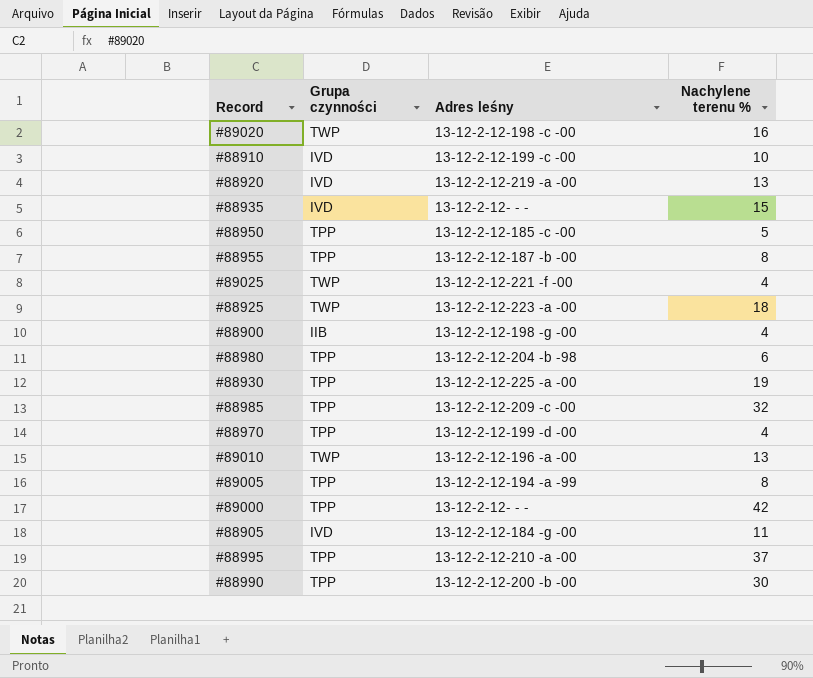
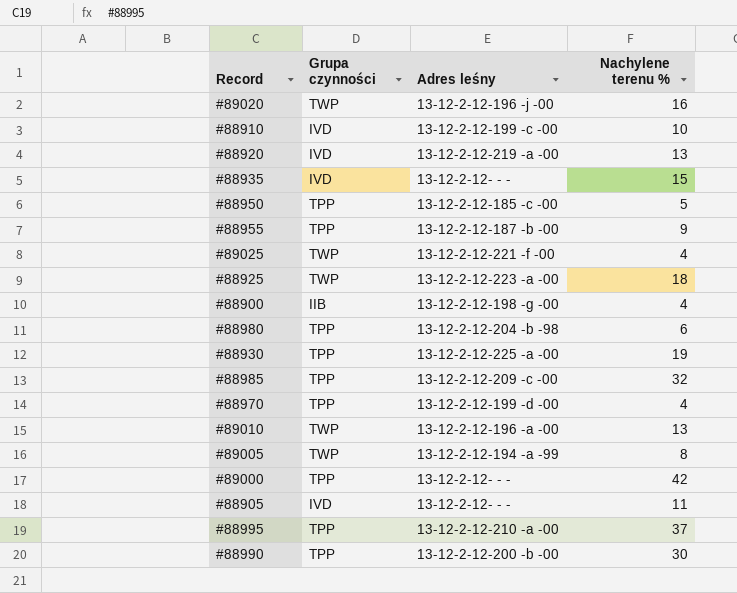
#89020 | Adres leśny: 13-12-2-12-198 -c -00 -> 13-12-2-12-196 -j -00
#88955 | Nachylene terenu %: 8 -> 9
#89005 | Grupa czynności: TPP -> TWP
#88905 | Adres leśny: 13-12-2-12-184 -g -00 -> 13-12-2-12- - -

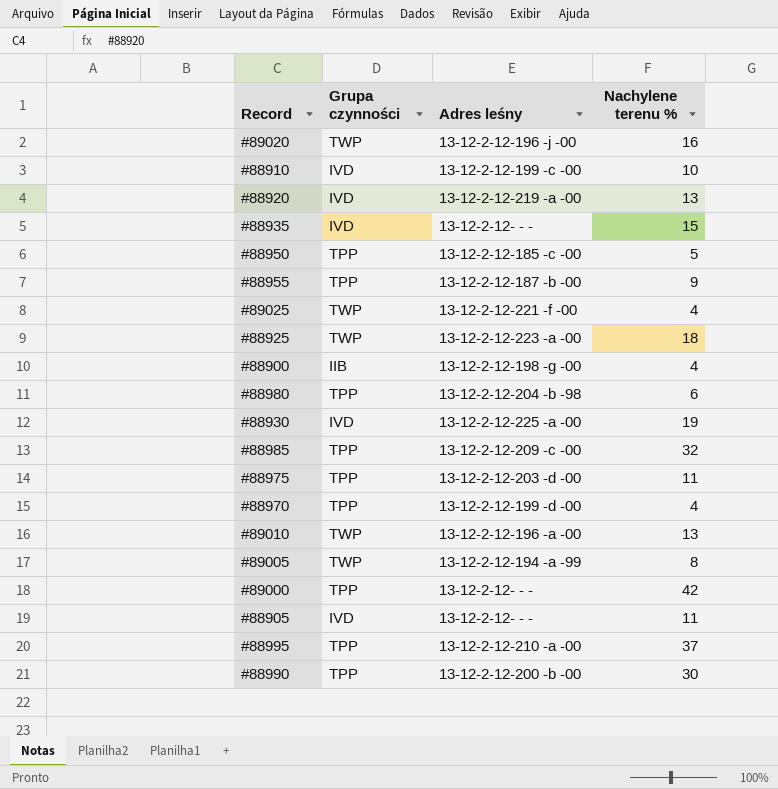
#88930 | Grupa czynności: TPP -> IVD
row #88975: none -> TPP | 13-12-2-12-203 -d -00 | 11

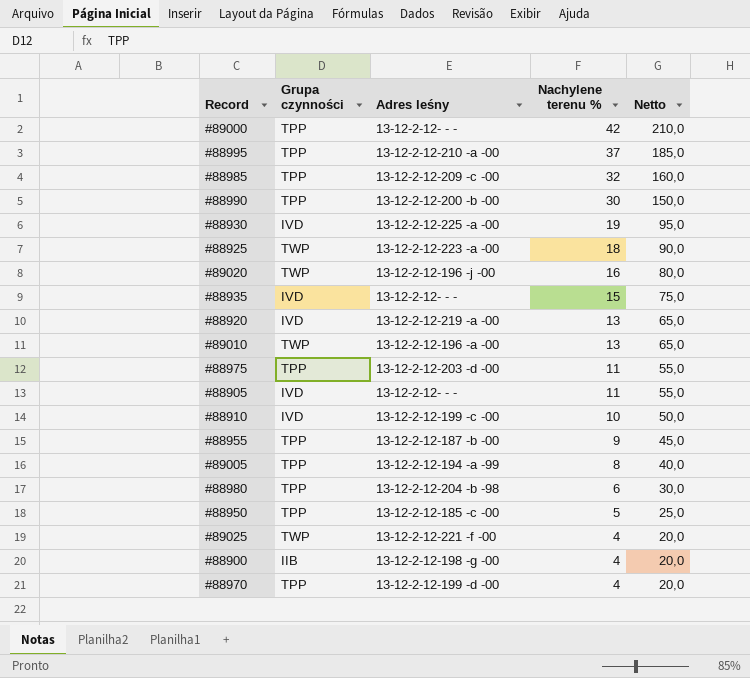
row order: none -> Nachylene terenu % descending
column Netto | formula: none -> [Nachylene terenu %] * 5
#89005 | Grupa czynności: TWP -> TPP

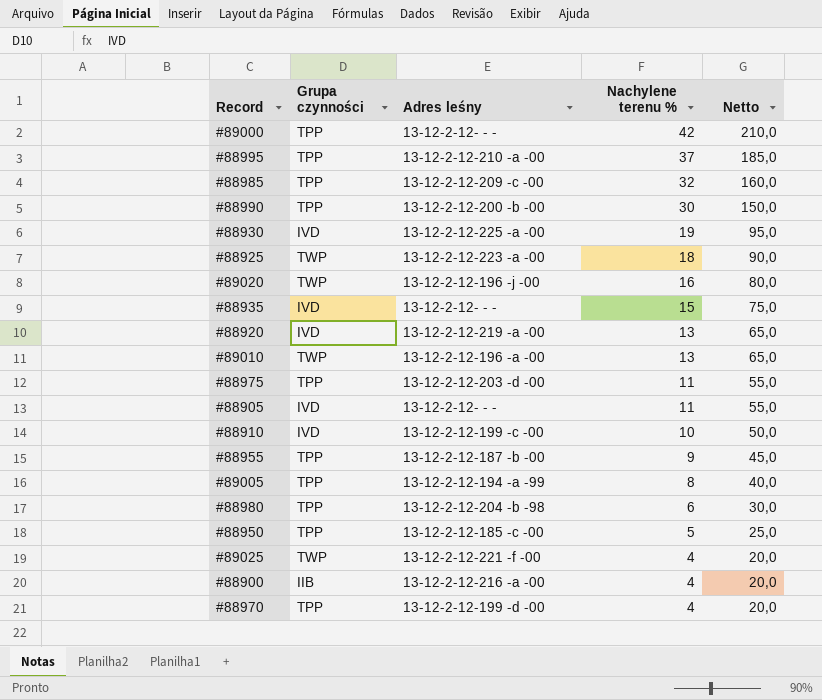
#88900 | Adres leśny: 13-12-2-12-198 -g -00 -> 13-12-2-12-216 -a -00

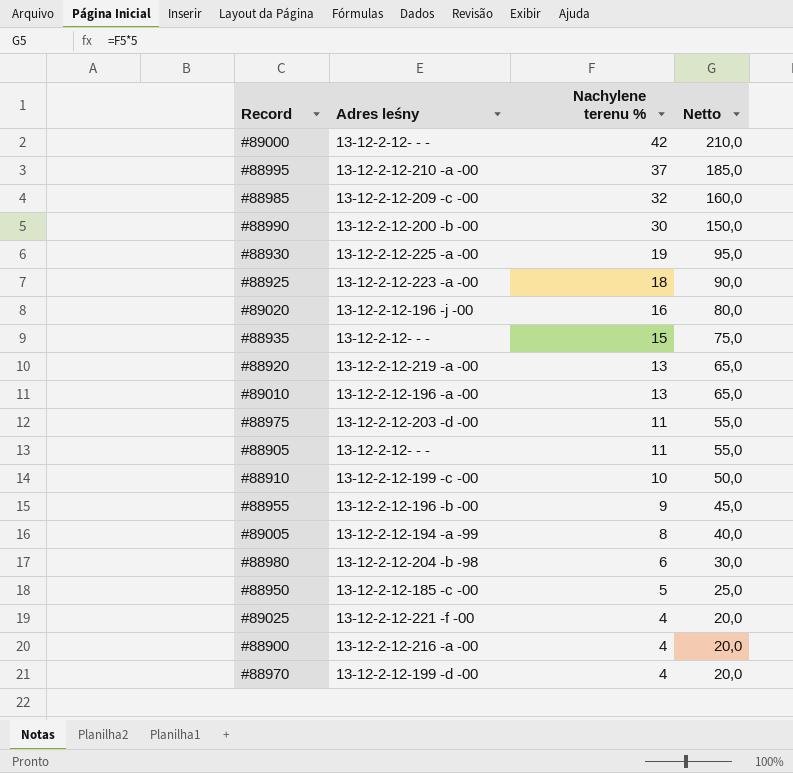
column Grupa czynności | position: 2 -> none
#88955 | Adres leśny: 13-12-2-12-187 -b -00 -> 13-12-2-12-196 -b -00

